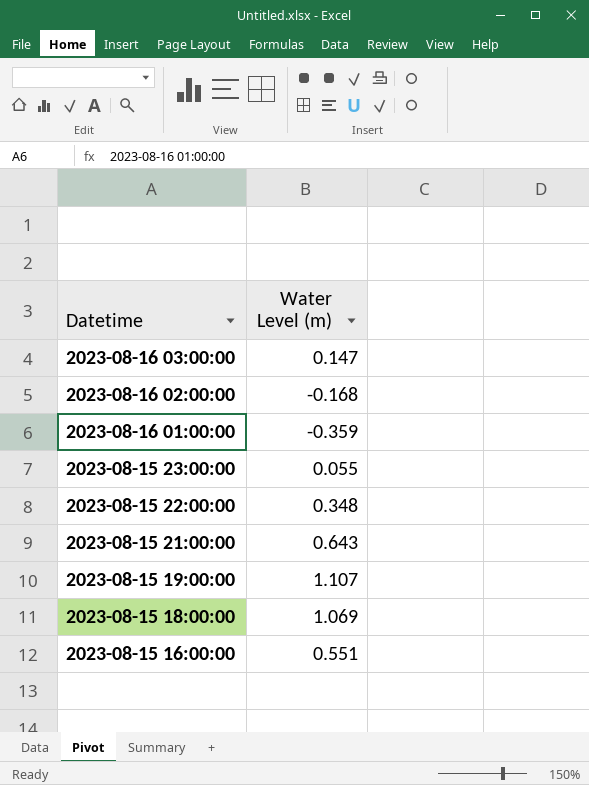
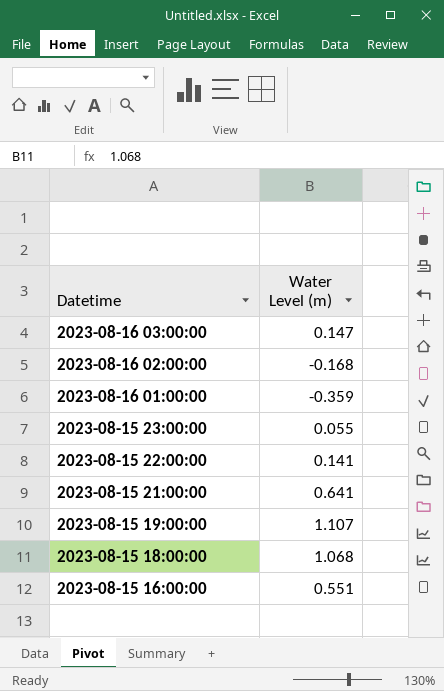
2023-08-15 22:00:00 | Water Level (m): 0.348 -> 0.141
2023-08-15 21:00:00 | Water Level (m): 0.643 -> 0.641
2023-08-15 18:00:00 | Water Level (m): 1.069 -> 1.068

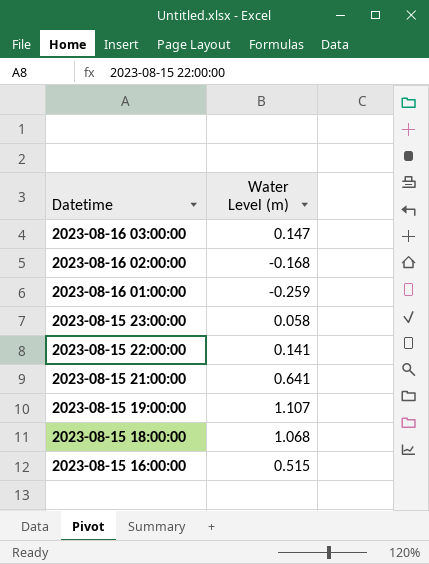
2023-08-16 01:00:00 | Water Level (m): -0.359 -> -0.259
2023-08-15 23:00:00 | Water Level (m): 0.055 -> 0.058
2023-08-15 16:00:00 | Water Level (m): 0.551 -> 0.515

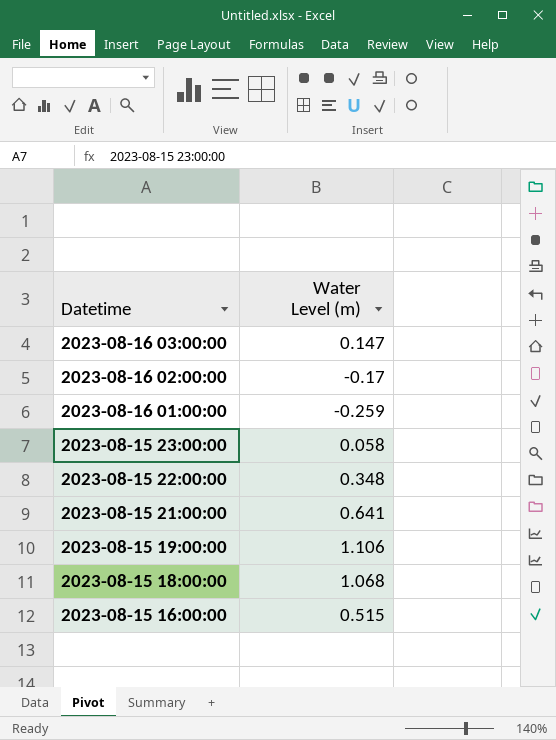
2023-08-16 02:00:00 | Water Level (m): -0.168 -> -0.17
2023-08-15 22:00:00 | Water Level (m): 0.141 -> 0.348
2023-08-15 19:00:00 | Water Level (m): 1.107 -> 1.106

